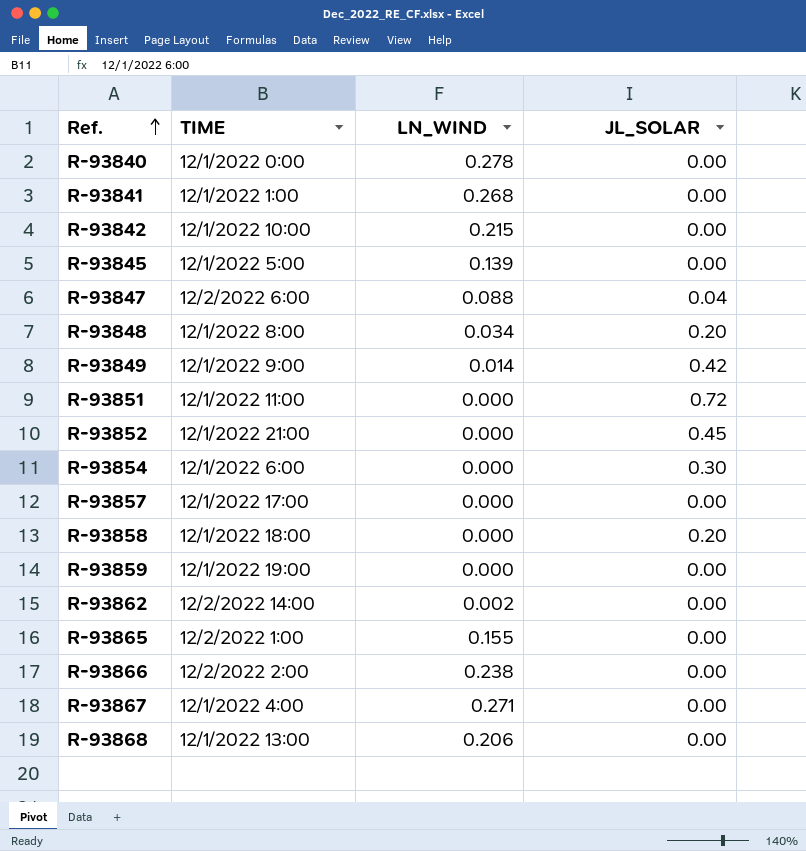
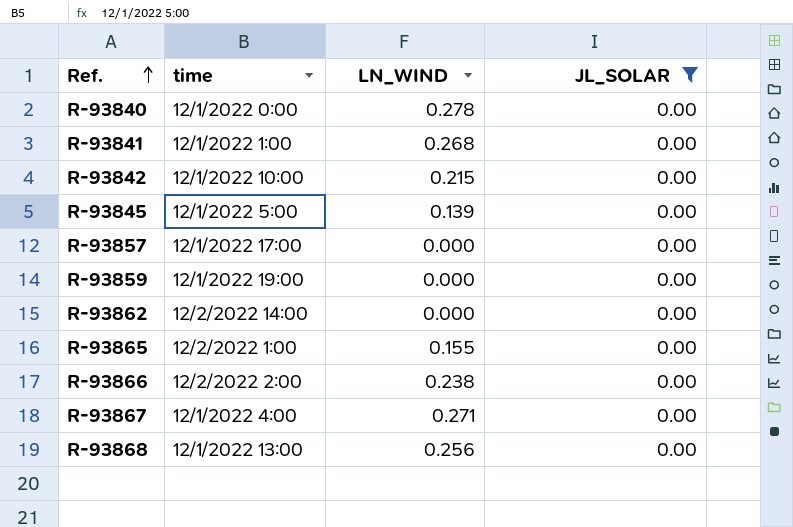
filter: none -> JL_SOLAR = 0.00
column name: TIME -> time
R-93862 | LN_WIND: 0.002 -> 0.000
R-93868 | LN_WIND: 0.206 -> 0.256

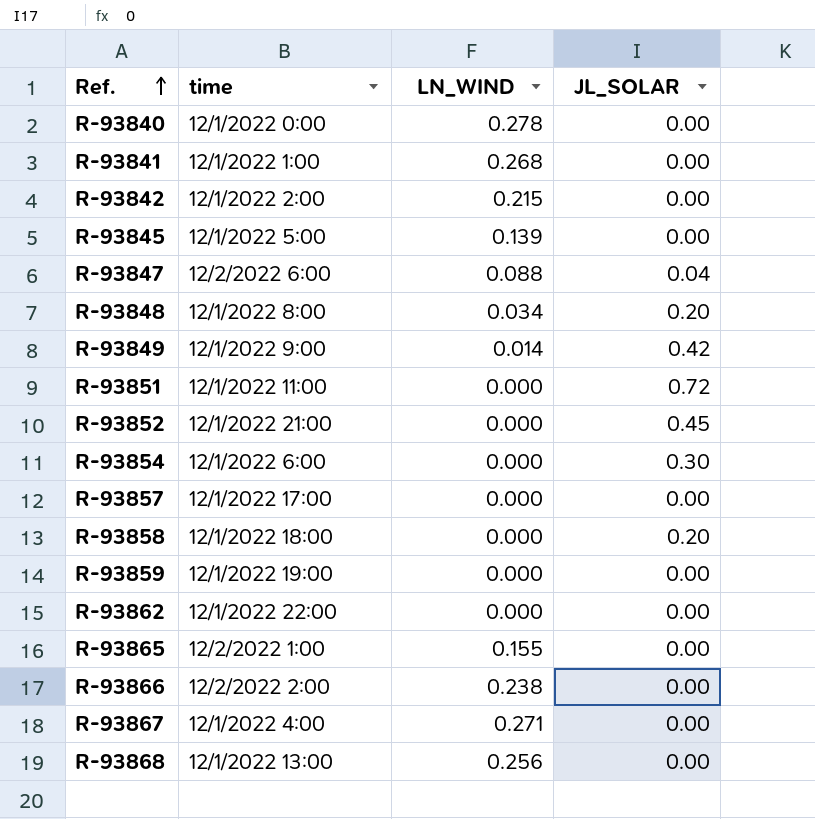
filter: JL_SOLAR = 0.00 -> none
R-93842 | time: 12/1/2022 10:00 -> 12/1/2022 2:00
R-93862 | time: 12/2/2022 14:00 -> 12/1/2022 22:00

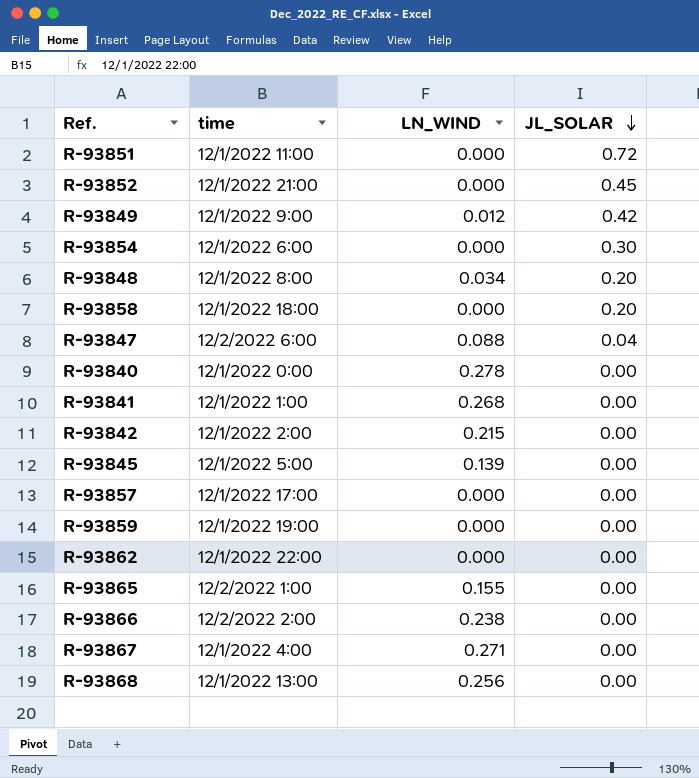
row order: Ref. ascending -> JL_SOLAR descending
R-93849 | LN_WIND: 0.014 -> 0.012

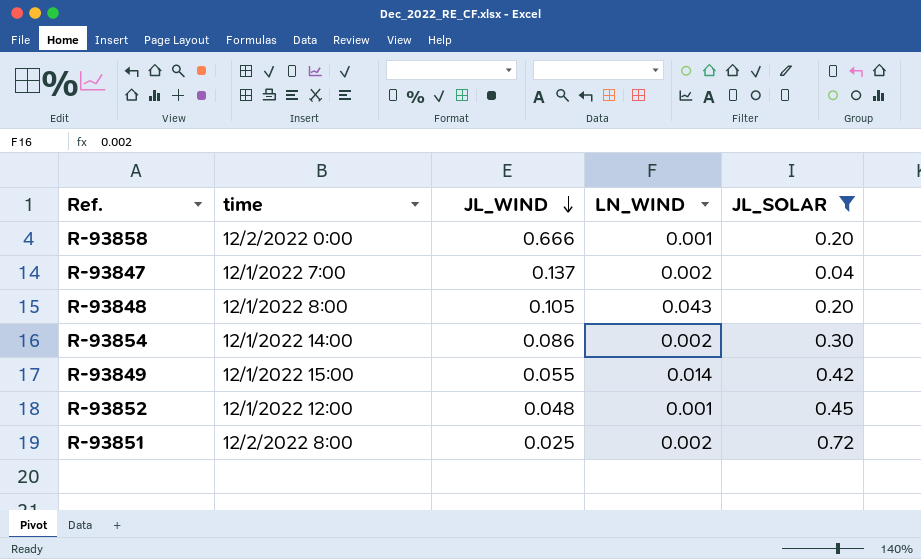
filter: none -> JL_SOLAR != 0.00
row order: JL_SOLAR descending -> JL_WIND descending
column JL_WIND | position: none -> 3
R-93858 | time: 12/1/2022 18:00 -> 12/2/2022 0:00
R-93858 | LN_WIND: 0.000 -> 0.001
R-93847 | time: 12/2/2022 6:00 -> 12/1/2022 7:00
R-93847 | LN_WIND: 0.088 -> 0.002
R-93848 | LN_WIND: 0.034 -> 0.043
R-93854 | time: 12/1/2022 6:00 -> 12/1/2022 14:00
R-93854 | LN_WIND: 0.000 -> 0.002
R-93849 | time: 12/1/2022 9:00 -> 12/1/2022 15:00
R-93849 | LN_WIND: 0.012 -> 0.014
R-93852 | time: 12/1/2022 21:00 -> 12/1/2022 12:00
R-93852 | LN_WIND: 0.000 -> 0.001
R-93851 | time: 12/1/2022 11:00 -> 12/2/2022 8:00
R-93851 | LN_WIND: 0.000 -> 0.002

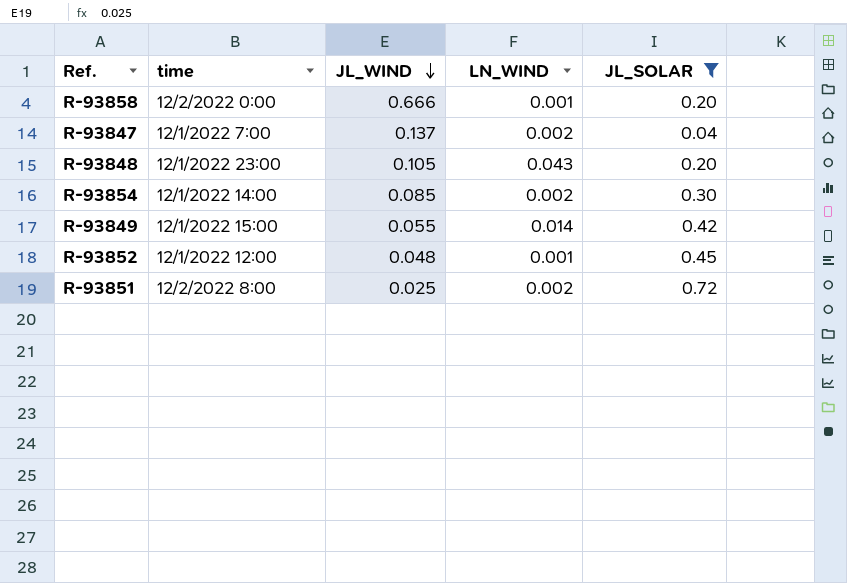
R-93848 | time: 12/1/2022 8:00 -> 12/1/2022 23:00
R-93854 | JL_WIND: 0.086 -> 0.085

